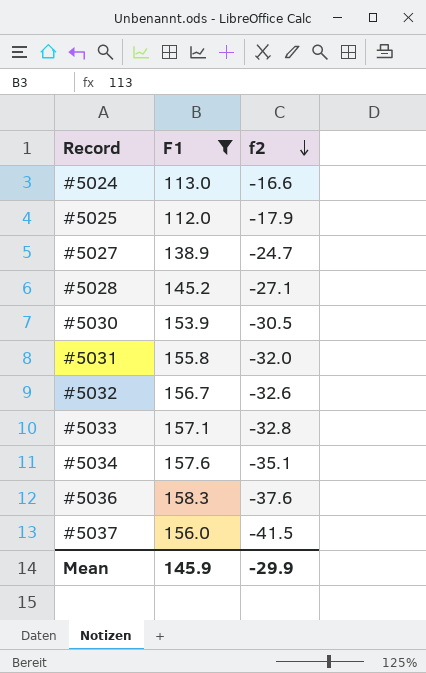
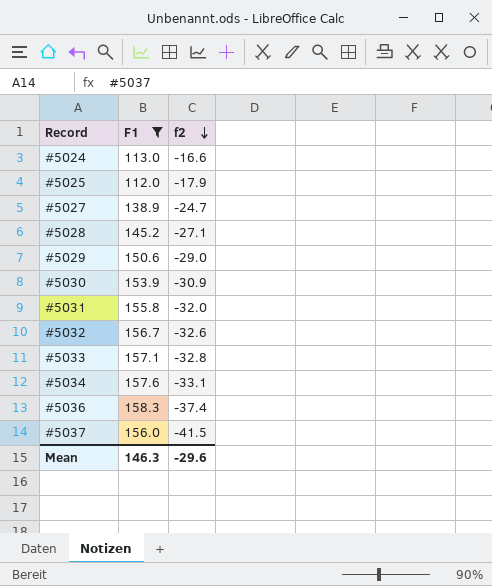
row #5029: none -> 150.6 | -29.0
#5030 | f2: -30.5 -> -30.9
#5034 | f2: -35.1 -> -33.1
#5036 | f2: -37.6 -> -37.4
Mean | F1: 145.9 -> 146.3
Mean | f2: -29.9 -> -29.6

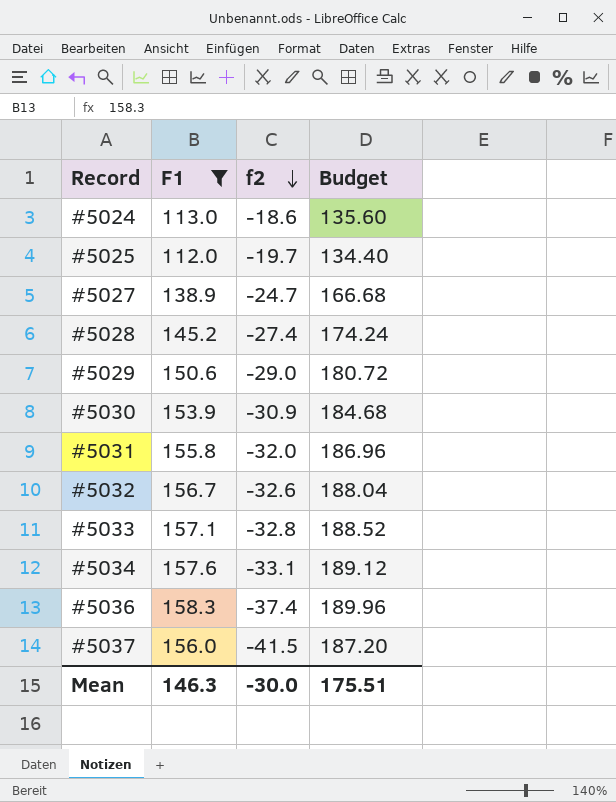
column Budget | formula: none -> [F1] * 1.2
#5024 | f2: -16.6 -> -18.6
#5025 | f2: -17.9 -> -19.7
#5028 | f2: -27.1 -> -27.4
Mean | f2: -29.6 -> -30.0

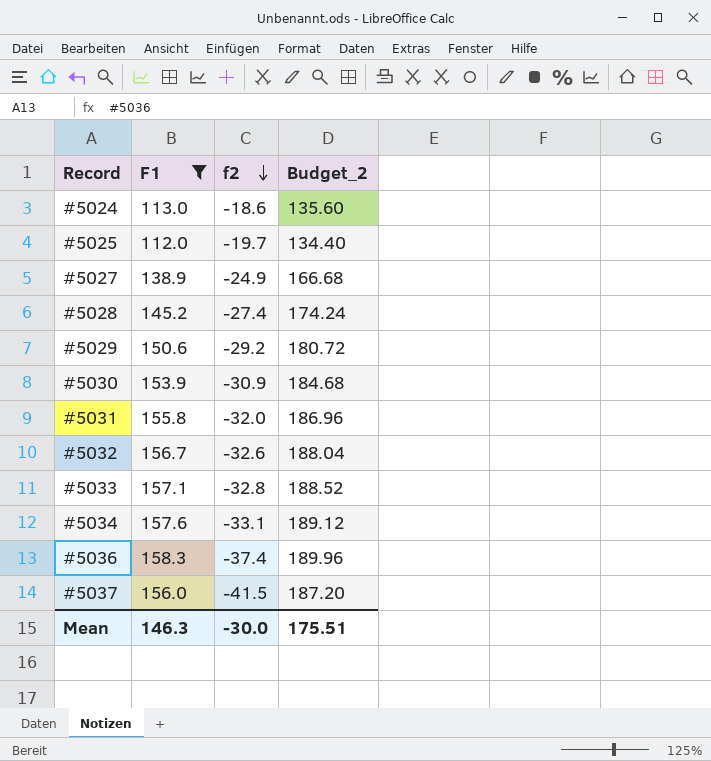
column name: Budget -> Budget_2
#5027 | f2: -24.7 -> -24.9
#5029 | f2: -29.0 -> -29.2

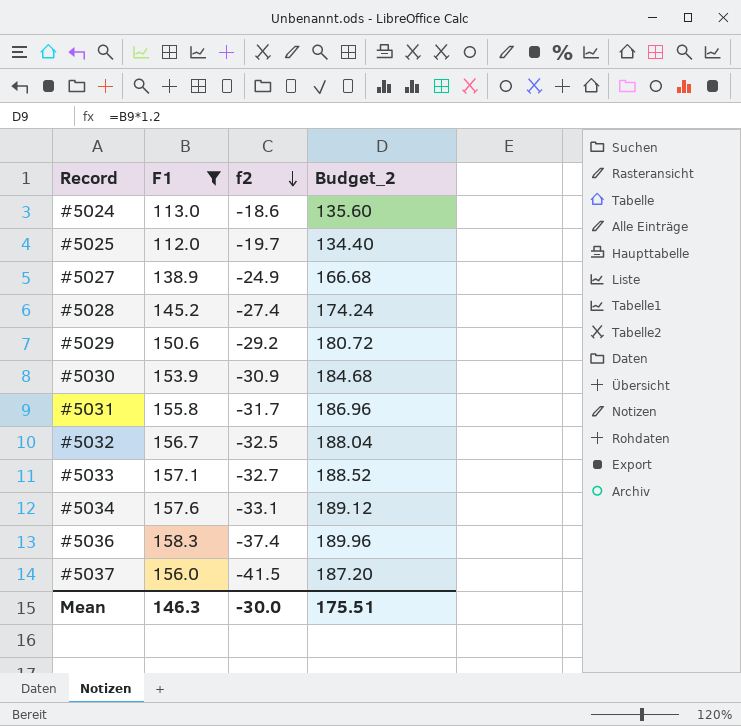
#5031 | f2: -32.0 -> -31.7
#5032 | f2: -32.6 -> -32.5
#5033 | f2: -32.8 -> -32.7

